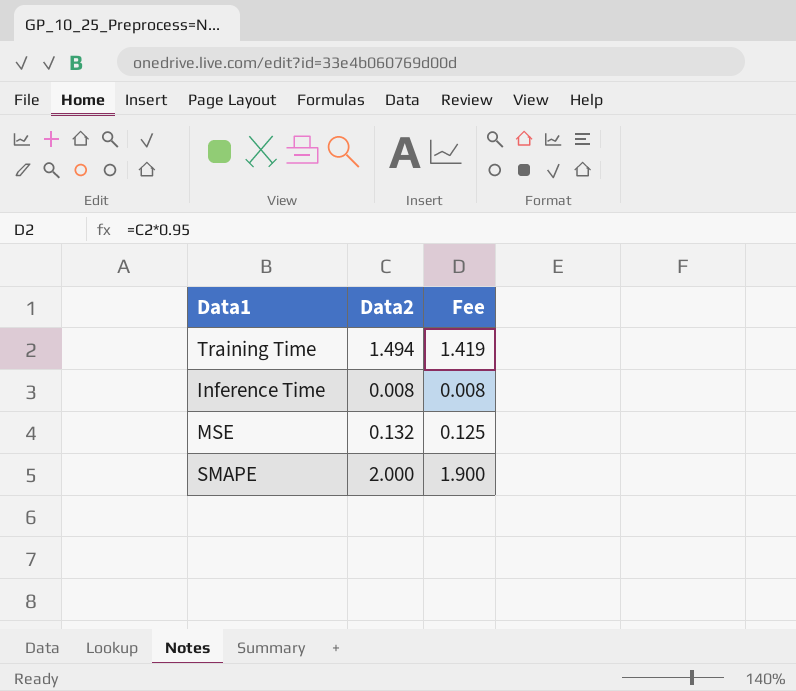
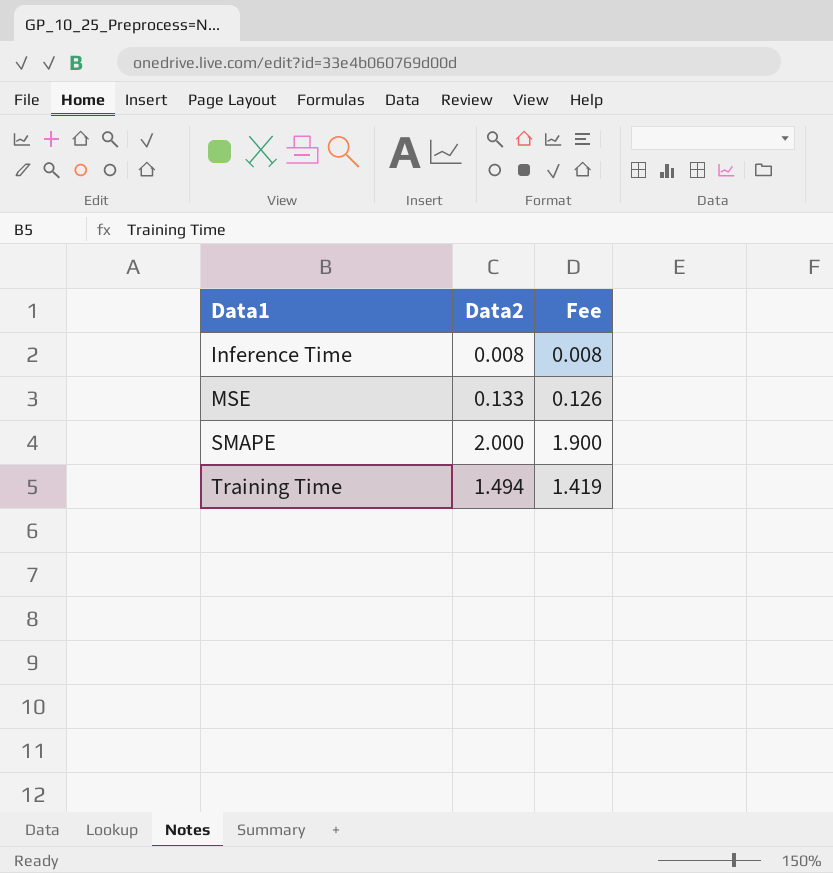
row order: none -> Data1 ascending
MSE | Data2: 0.132 -> 0.133
MSE | Fee: 0.125 -> 0.126

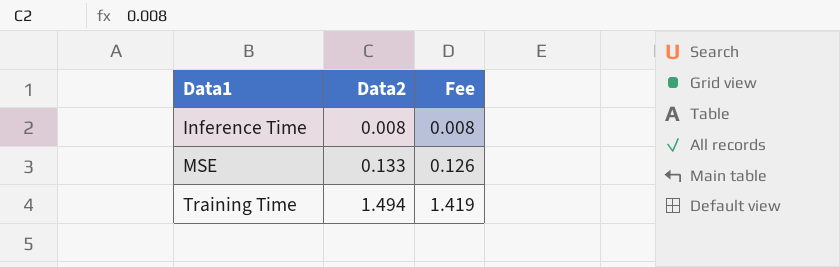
row SMAPE: 2.000 | 1.900 -> none

